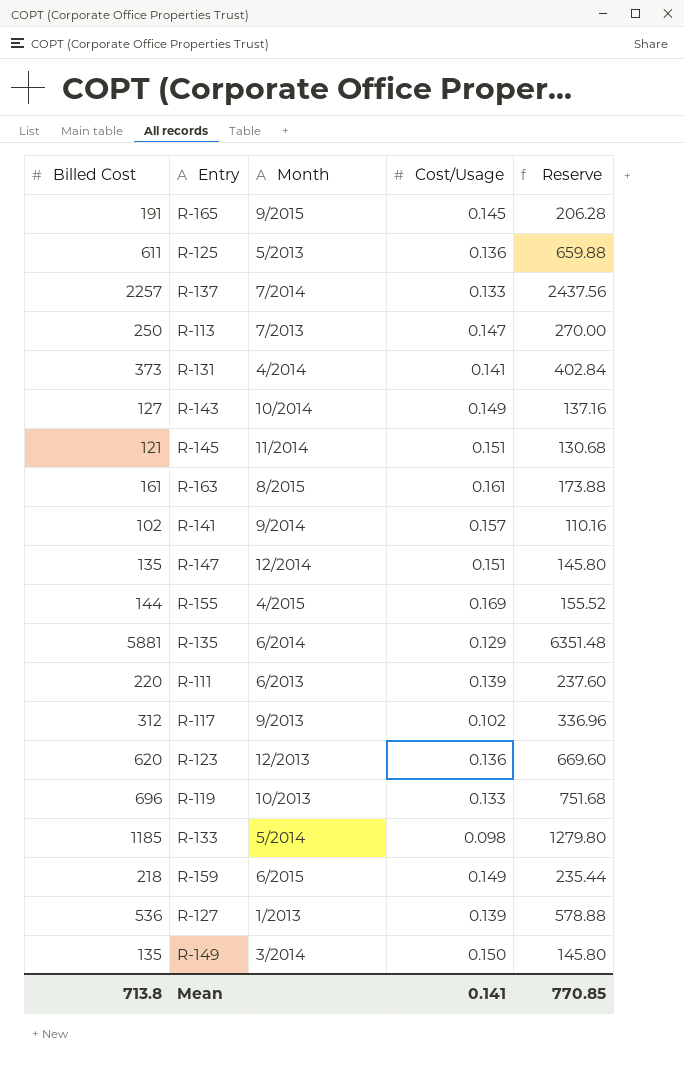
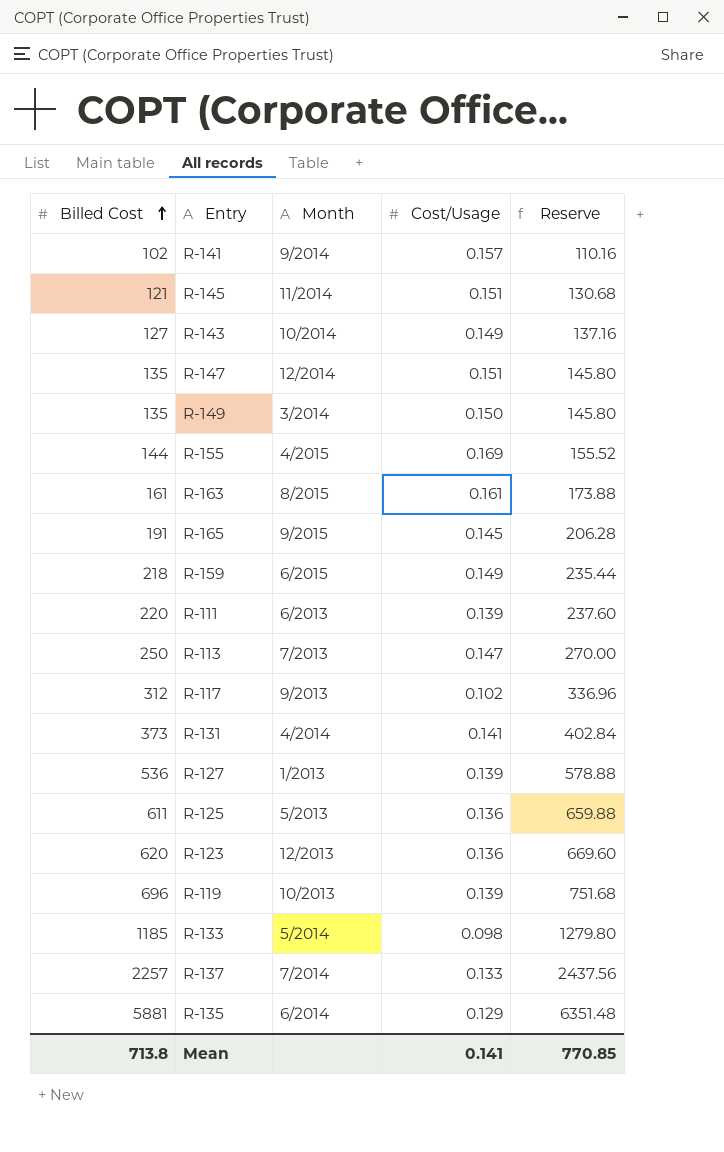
row order: none -> Billed Cost ascending
R-119 | Cost/Usage: 0.133 -> 0.139

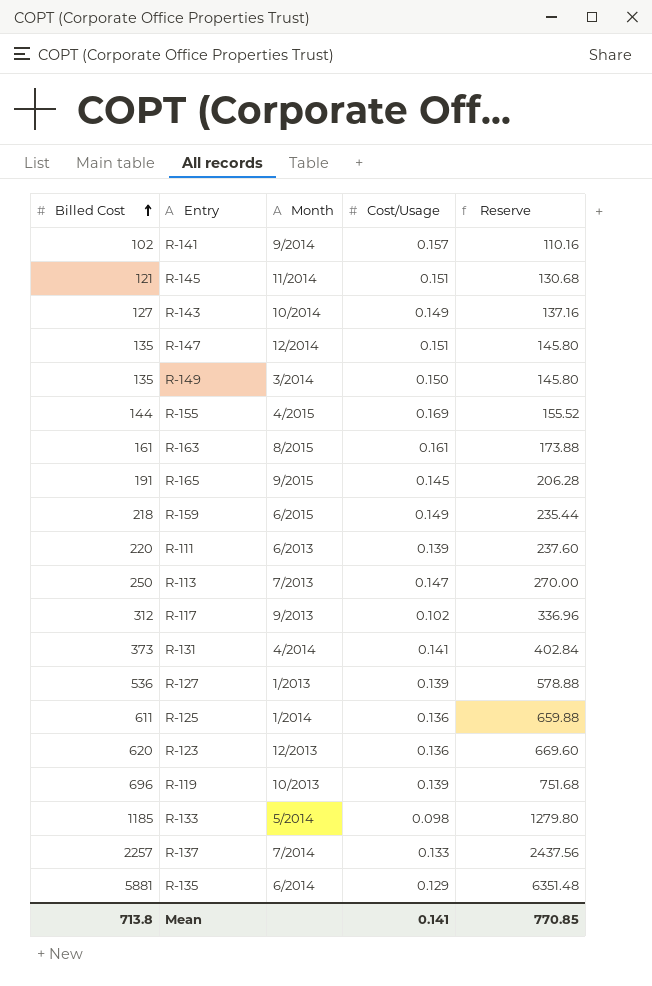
R-125 | Month: 5/2013 -> 1/2014

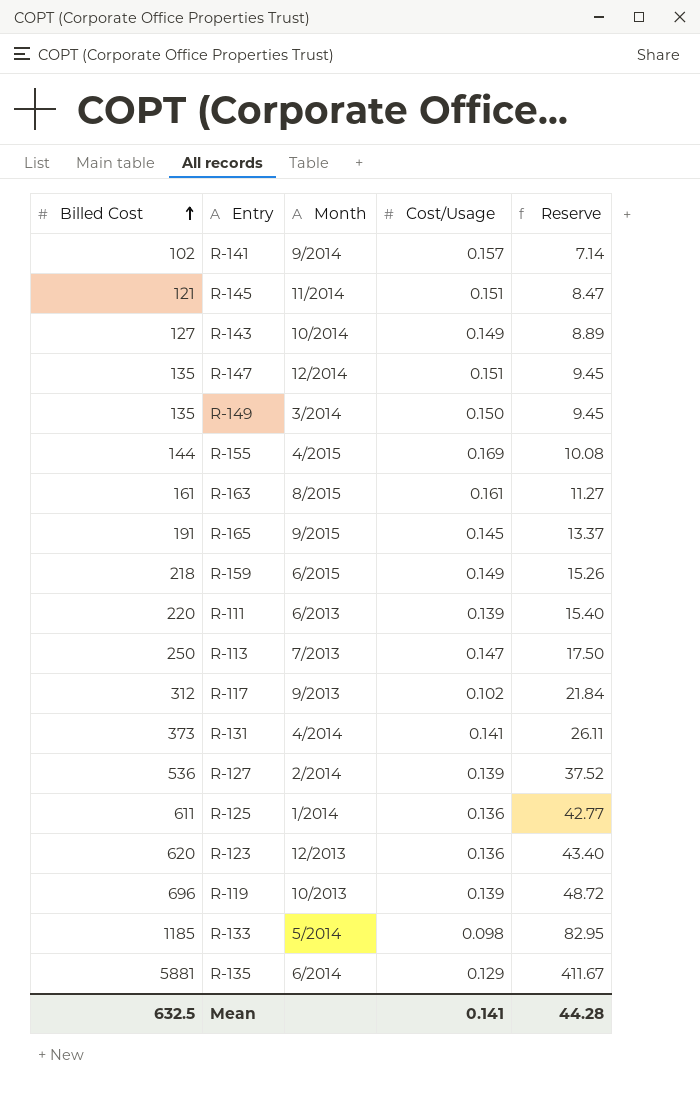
column Reserve | formula: [Billed Cost] * 1.08 -> [Billed Cost] * 0.07
row R-137: 2257 | 7/2014 | 0.133 | 2437.56 -> none
R-127 | Month: 1/2013 -> 2/2014
Mean | Billed Cost: 713.8 -> 632.5
Mean | Reserve: 770.85 -> 44.28

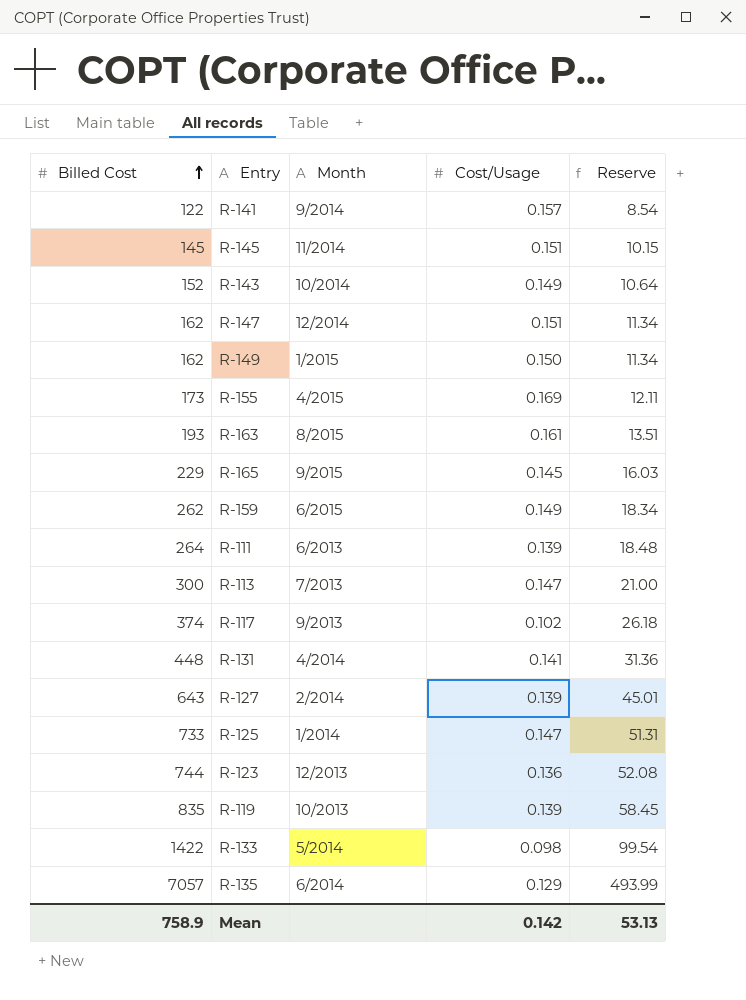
R-141 | Billed Cost: 102 -> 122
R-141 | Reserve: 7.14 -> 8.54
R-145 | Billed Cost: 121 -> 145
R-145 | Reserve: 8.47 -> 10.15
R-143 | Billed Cost: 127 -> 152
R-143 | Reserve: 8.89 -> 10.64
R-147 | Billed Cost: 135 -> 162
R-147 | Reserve: 9.45 -> 11.34
R-149 | Billed Cost: 135 -> 162
R-149 | Month: 3/2014 -> 1/2015
R-149 | Reserve: 9.45 -> 11.34
R-155 | Billed Cost: 144 -> 173
R-155 | Reserve: 10.08 -> 12.11
R-163 | Billed Cost: 161 -> 193
R-163 | Reserve: 11.27 -> 13.51
R-165 | Billed Cost: 191 -> 229
R-165 | Reserve: 13.37 -> 16.03
R-159 | Billed Cost: 218 -> 262
R-159 | Reserve: 15.26 -> 18.34
R-111 | Billed Cost: 220 -> 264
R-111 | Reserve: 15.40 -> 18.48
R-113 | Billed Cost: 250 -> 300
R-113 | Reserve: 17.50 -> 21.00
R-117 | Billed Cost: 312 -> 374
R-117 | Reserve: 21.84 -> 26.18
R-131 | Billed Cost: 373 -> 448
R-131 | Reserve: 26.11 -> 31.36
R-127 | Billed Cost: 536 -> 643
R-127 | Reserve: 37.52 -> 45.01
R-125 | Billed Cost: 611 -> 733
R-125 | Cost/Usage: 0.136 -> 0.147
R-125 | Reserve: 42.77 -> 51.31
R-123 | Billed Cost: 620 -> 744
R-123 | Reserve: 43.40 -> 52.08
R-119 | Billed Cost: 696 -> 835
R-119 | Reserve: 48.72 -> 58.45
R-133 | Billed Cost: 1185 -> 1422
R-133 | Reserve: 82.95 -> 99.54
R-135 | Billed Cost: 5881 -> 7057
R-135 | Reserve: 411.67 -> 493.99
Mean | Billed Cost: 632.5 -> 758.9
Mean | Cost/Usage: 0.141 -> 0.142
Mean | Reserve: 44.28 -> 53.13

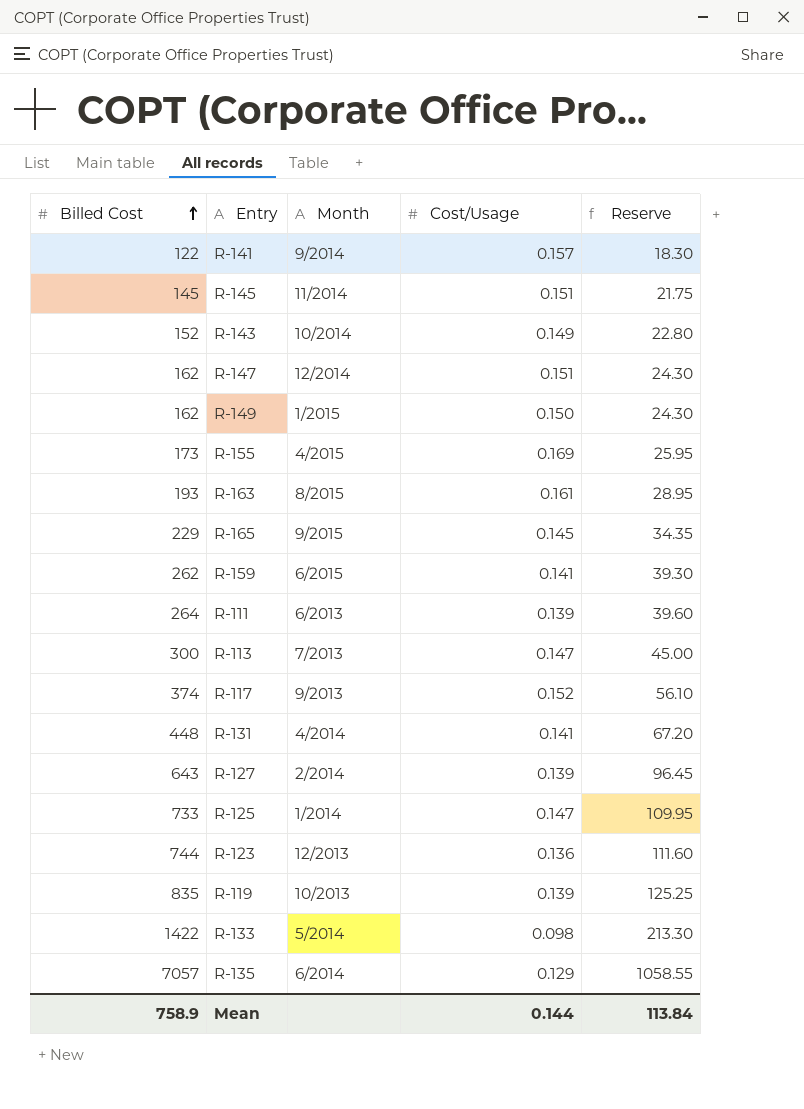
column Reserve | formula: [Billed Cost] * 0.07 -> [Billed Cost] * 0.15
R-159 | Cost/Usage: 0.149 -> 0.141
R-117 | Cost/Usage: 0.102 -> 0.152
Mean | Cost/Usage: 0.142 -> 0.144
Mean | Reserve: 53.13 -> 113.84

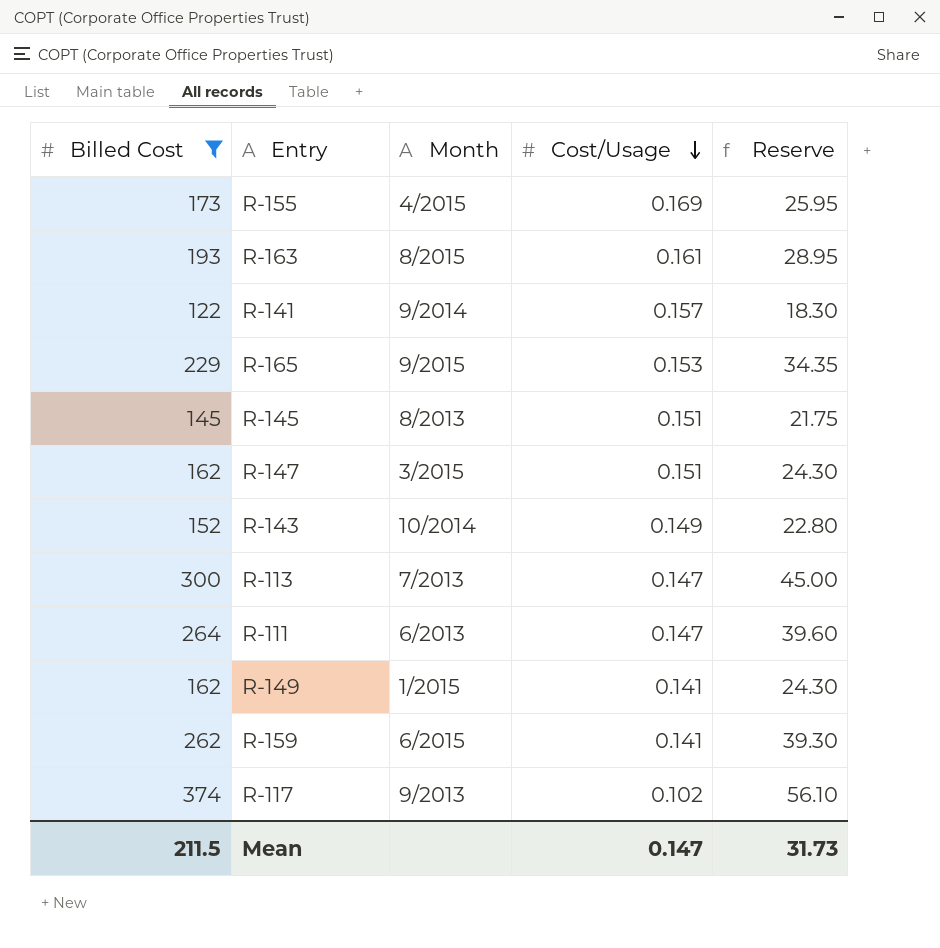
filter: none -> Billed Cost <= 374
row order: Billed Cost ascending -> Cost/Usage descending
R-165 | Cost/Usage: 0.145 -> 0.153
R-145 | Month: 11/2014 -> 8/2013
R-147 | Month: 12/2014 -> 3/2015
R-111 | Cost/Usage: 0.139 -> 0.147
R-149 | Cost/Usage: 0.150 -> 0.141
R-117 | Cost/Usage: 0.152 -> 0.102
Mean | Billed Cost: 758.9 -> 211.5
Mean | Cost/Usage: 0.144 -> 0.147
Mean | Reserve: 113.84 -> 31.73

